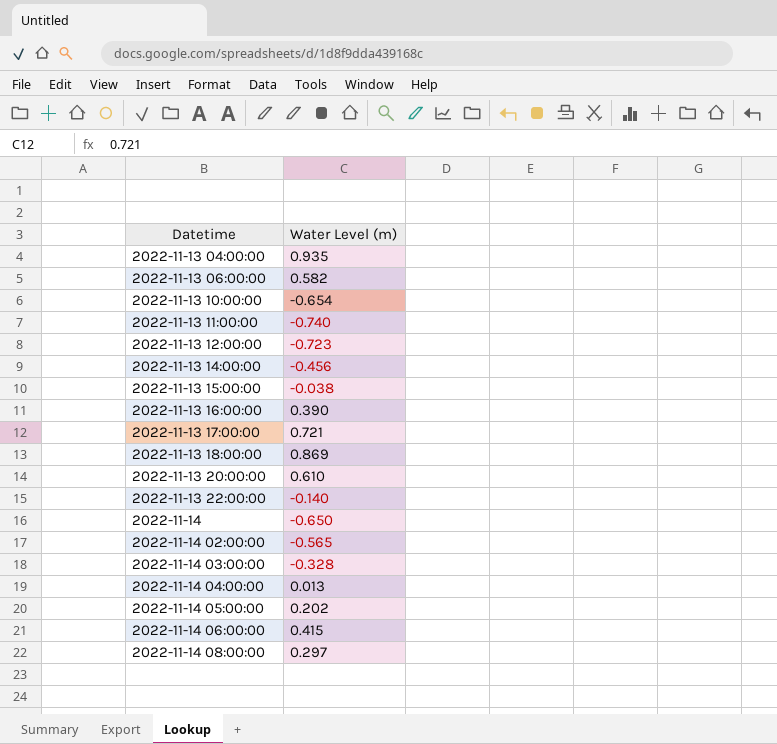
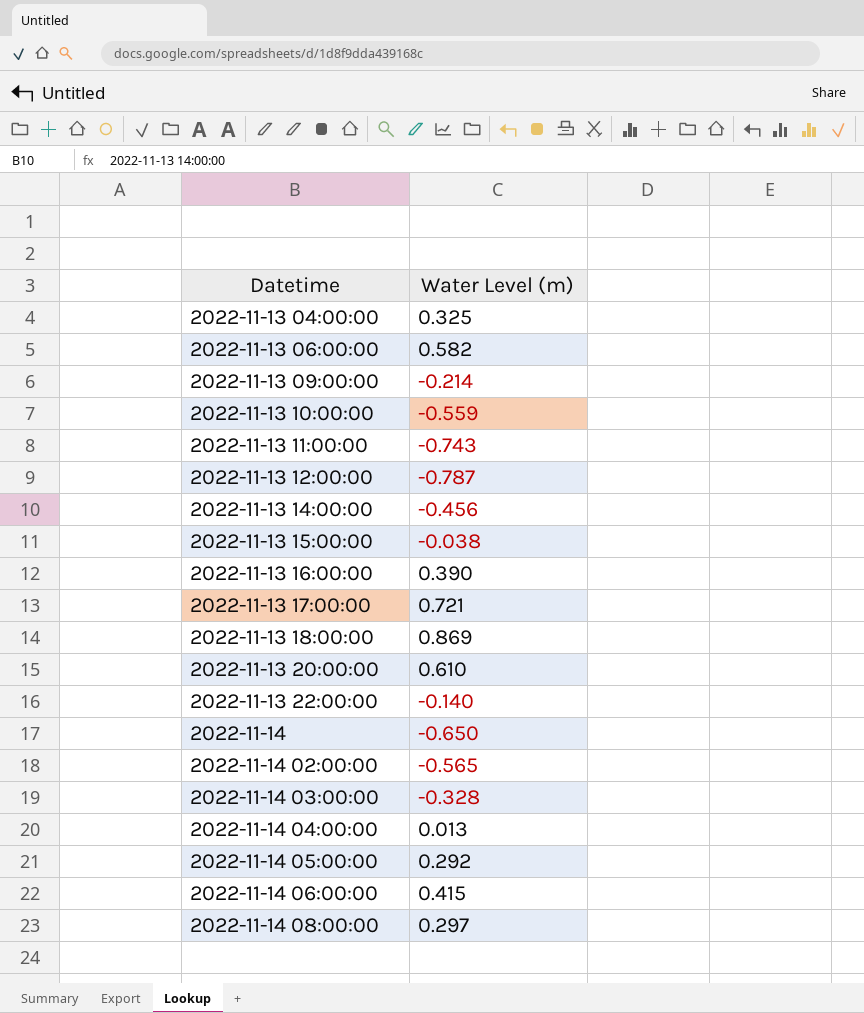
2022-11-13 04:00:00 | Water Level (m): 0.935 -> 0.325
row 2022-11-13 09:00:00: none -> -0.214
2022-11-13 10:00:00 | Water Level (m): -0.654 -> -0.559
2022-11-13 11:00:00 | Water Level (m): -0.740 -> -0.743
2022-11-13 12:00:00 | Water Level (m): -0.723 -> -0.787
2022-11-14 05:00:00 | Water Level (m): 0.202 -> 0.292

